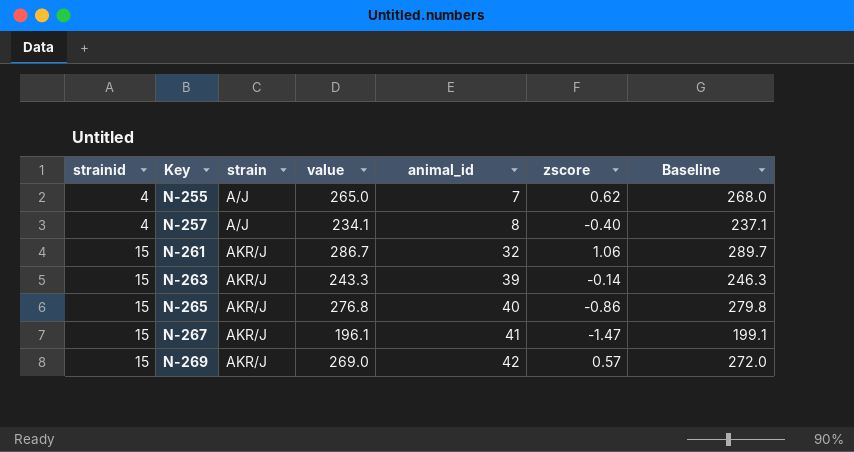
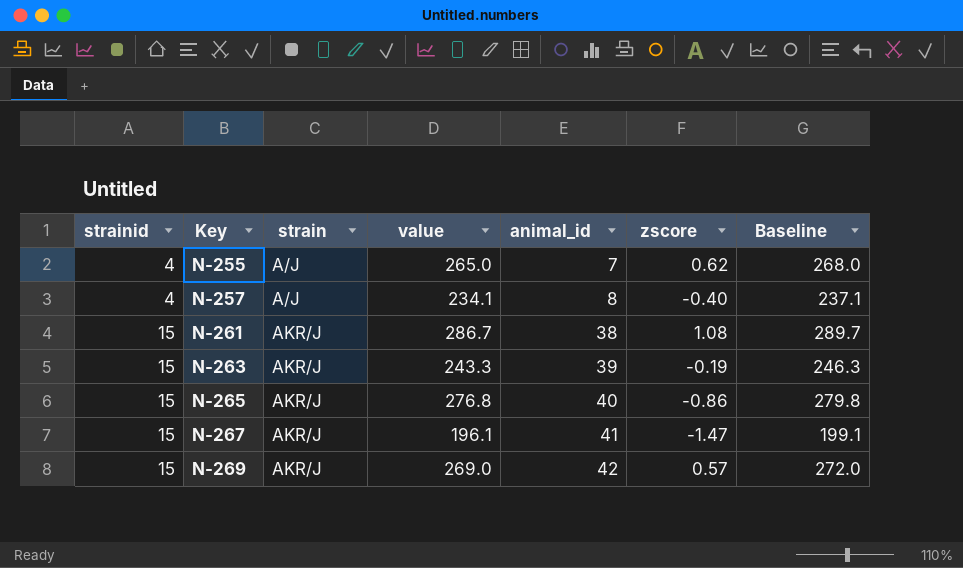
N-261 | animal_id: 32 -> 38
N-261 | zscore: 1.06 -> 1.08
N-263 | zscore: -0.14 -> -0.19

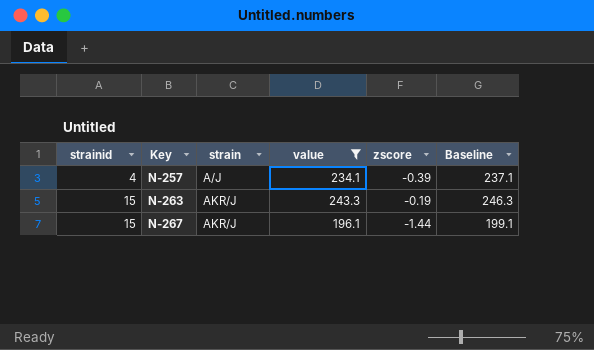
filter: none -> value <= 243.3
column animal_id | position: 5 -> none
N-257 | zscore: -0.40 -> -0.39
N-267 | zscore: -1.47 -> -1.44

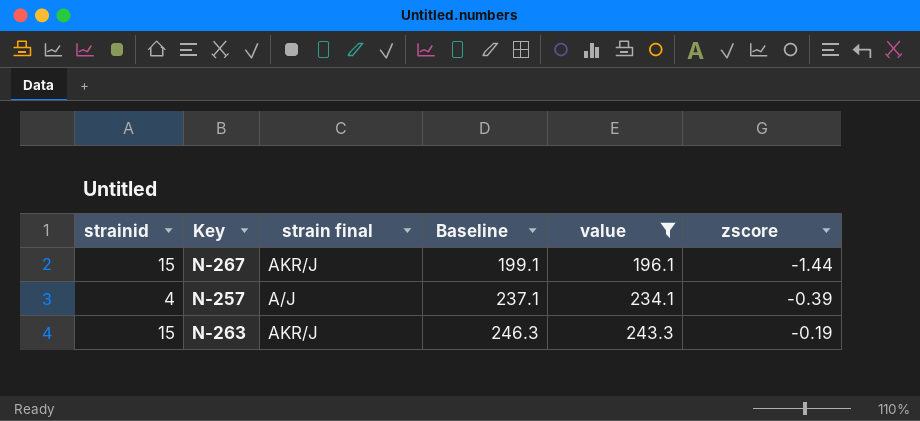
row order: strainid ascending -> Baseline ascending
column name: strain -> strain final
column Baseline | position: 6 -> 4

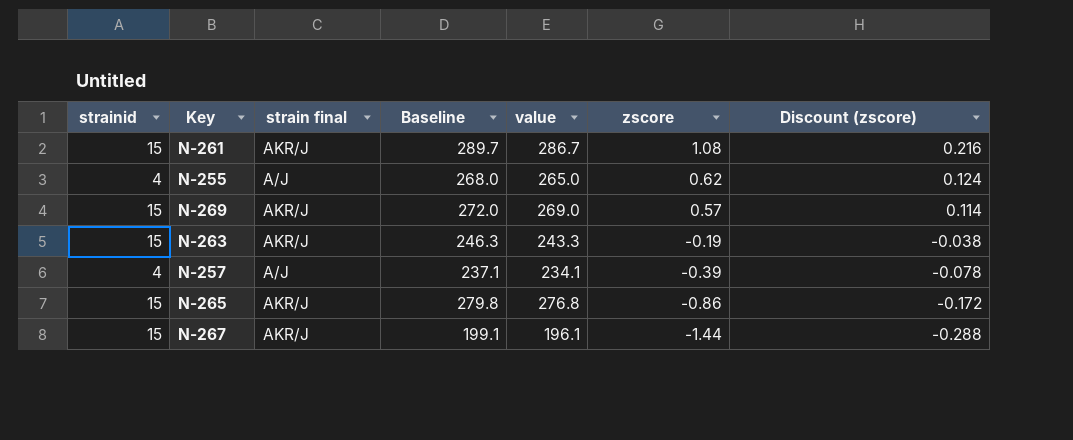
filter: value <= 243.3 -> none
row order: Baseline ascending -> zscore descending
column Discount (zscore) | formula: none -> [zscore] * 0.2

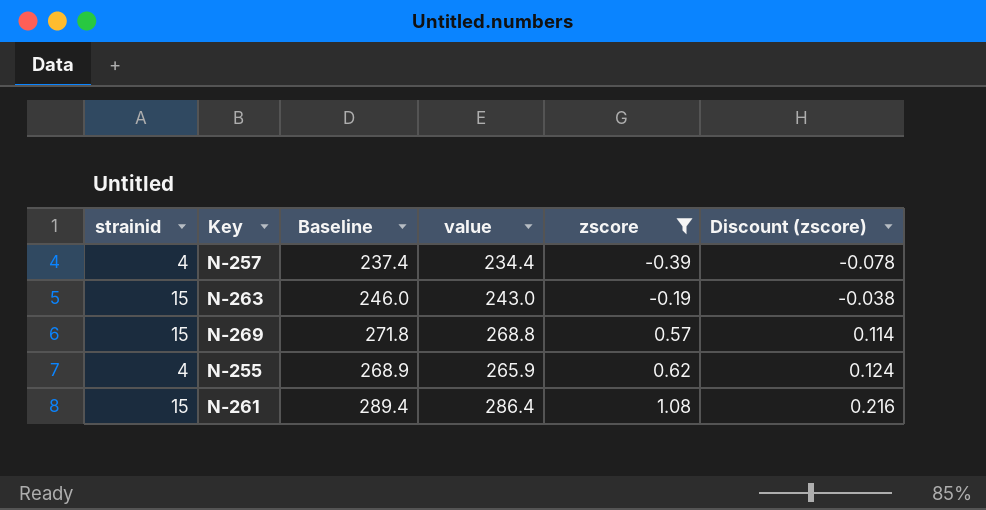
filter: none -> zscore >= -0.39
row order: zscore descending -> zscore ascending
column strain final | position: 3 -> none
N-257 | Baseline: 237.1 -> 237.4
N-257 | value: 234.1 -> 234.4
N-263 | Baseline: 246.3 -> 246.0
N-263 | value: 243.3 -> 243.0
N-269 | Baseline: 272.0 -> 271.8
N-269 | value: 269.0 -> 268.8
N-255 | Baseline: 268.0 -> 268.9
N-255 | value: 265.0 -> 265.9
N-261 | Baseline: 289.7 -> 289.4
N-261 | value: 286.7 -> 286.4

